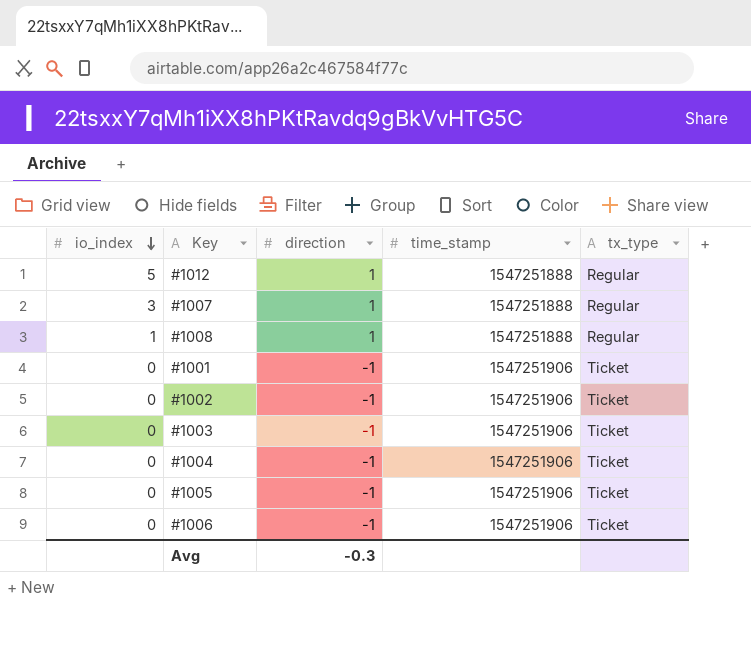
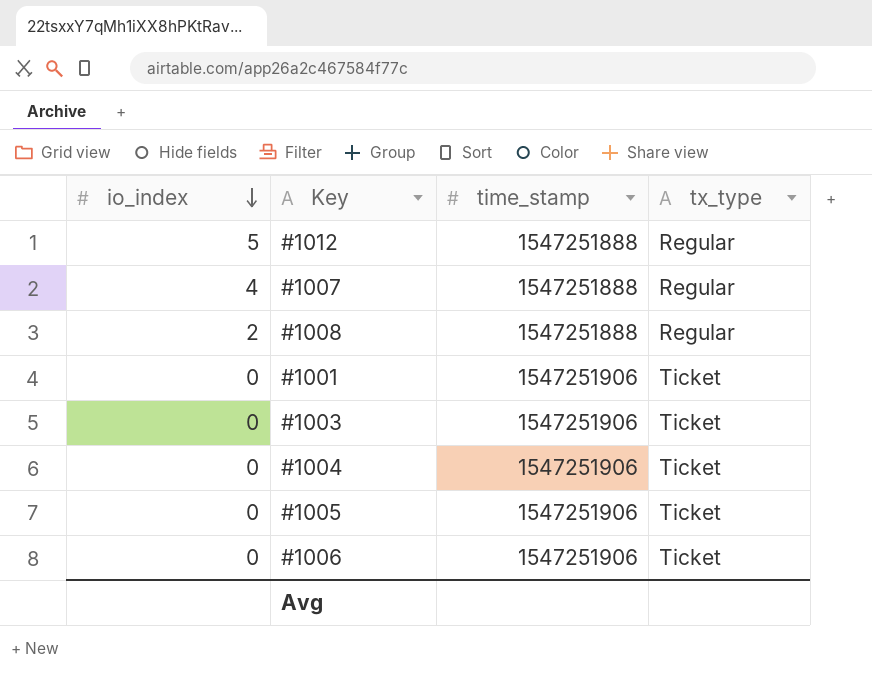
column direction | position: 3 -> none
row #1002: 0 | -1 | 1547251906 | Ticket -> none
#1007 | io_index: 3 -> 4
#1008 | io_index: 1 -> 2

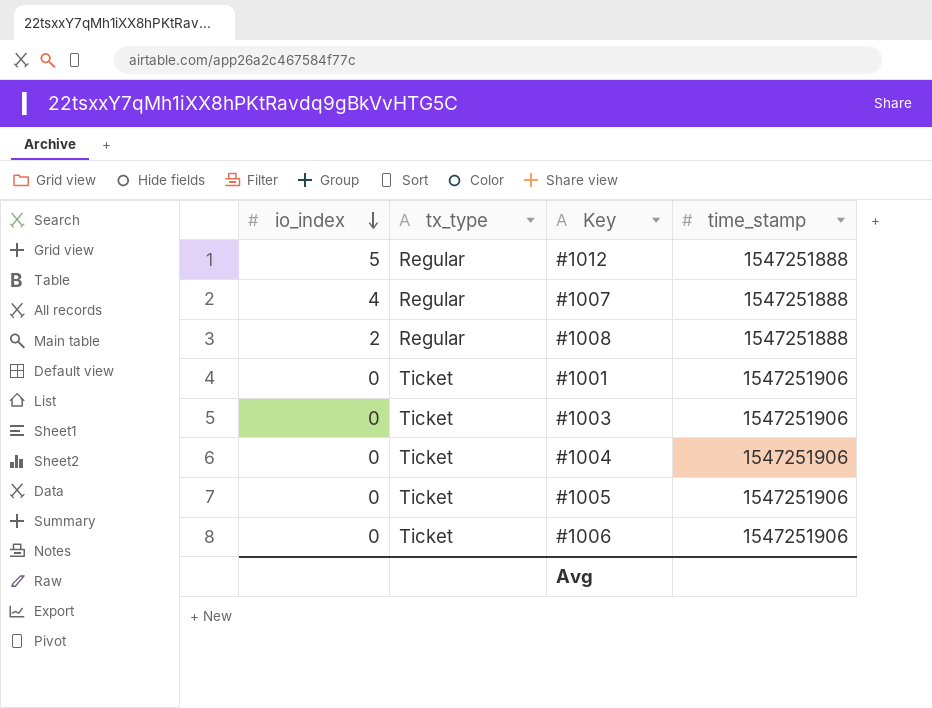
column tx_type | position: 4 -> 2

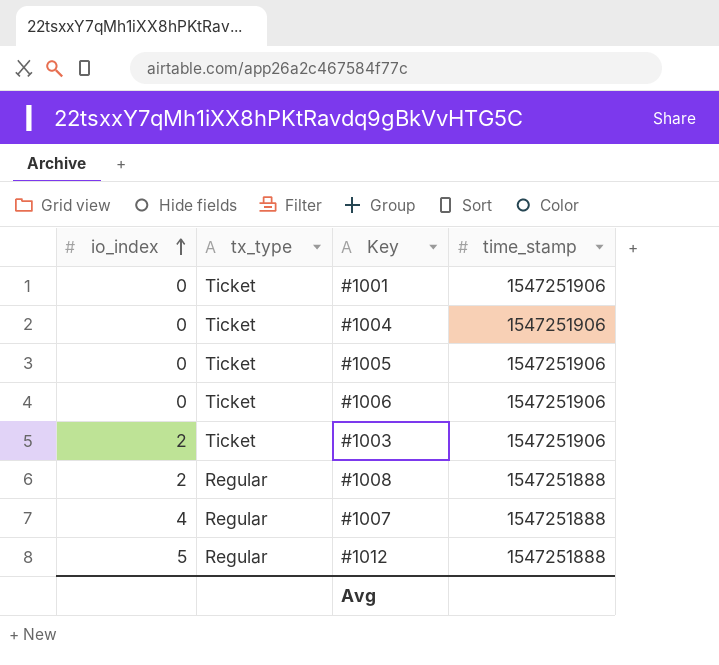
row order: io_index descending -> io_index ascending
#1003 | io_index: 0 -> 2

